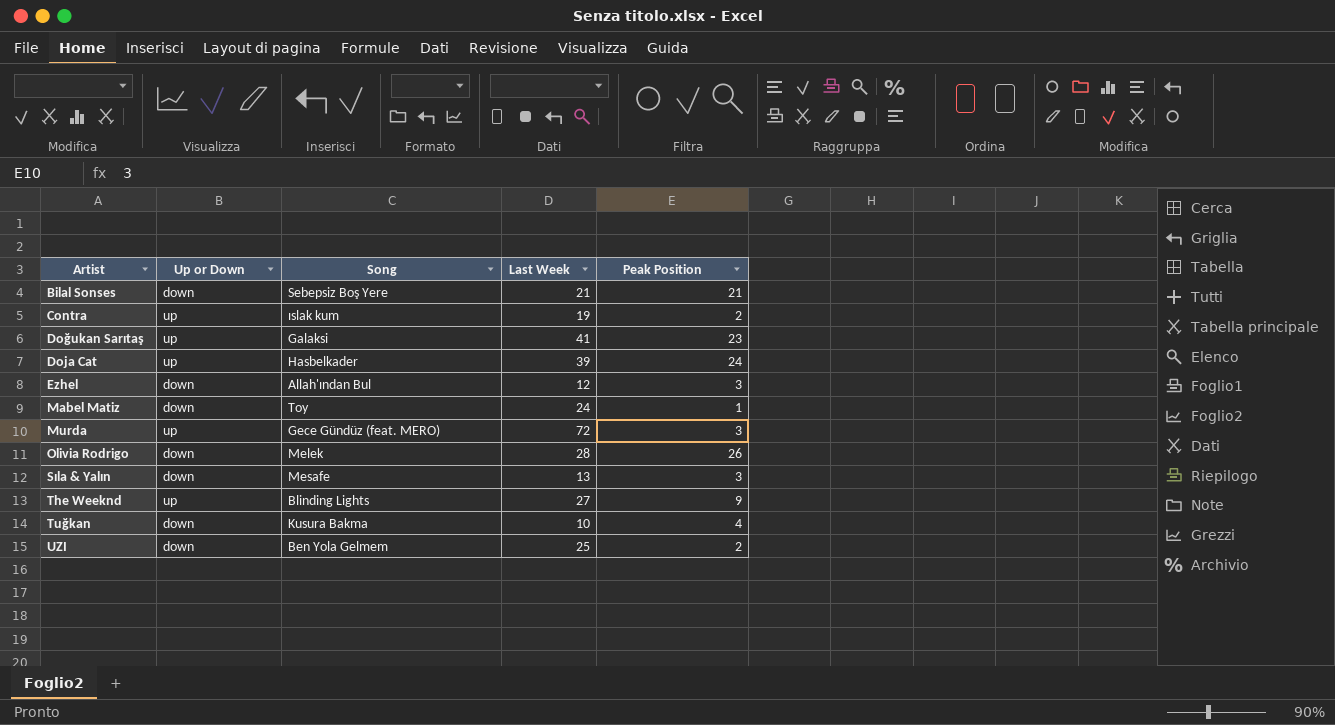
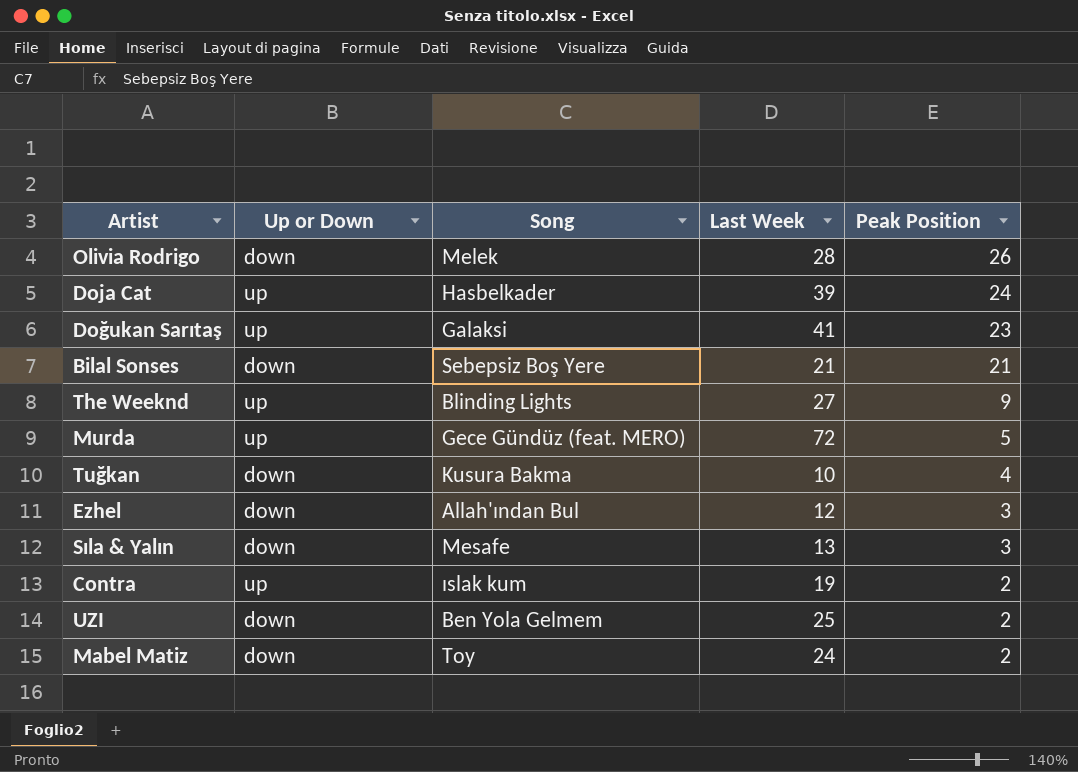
row order: Artist ascending -> Peak Position descending
Murda | Peak Position: 3 -> 5
Mabel Matiz | Peak Position: 1 -> 2

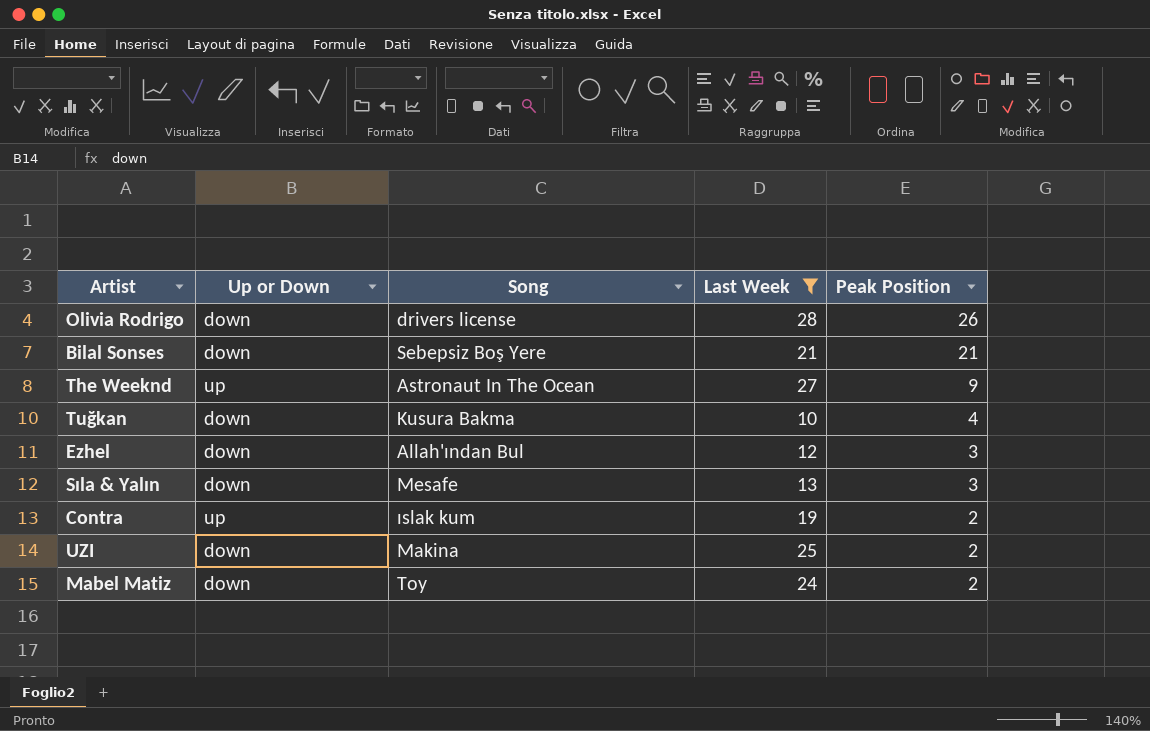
filter: none -> Last Week <= 28
Olivia Rodrigo | Song: Melek -> drivers license
The Weeknd | Song: Blinding Lights -> Astronaut In The Ocean
UZI | Song: Ben Yola Gelmem -> Makina

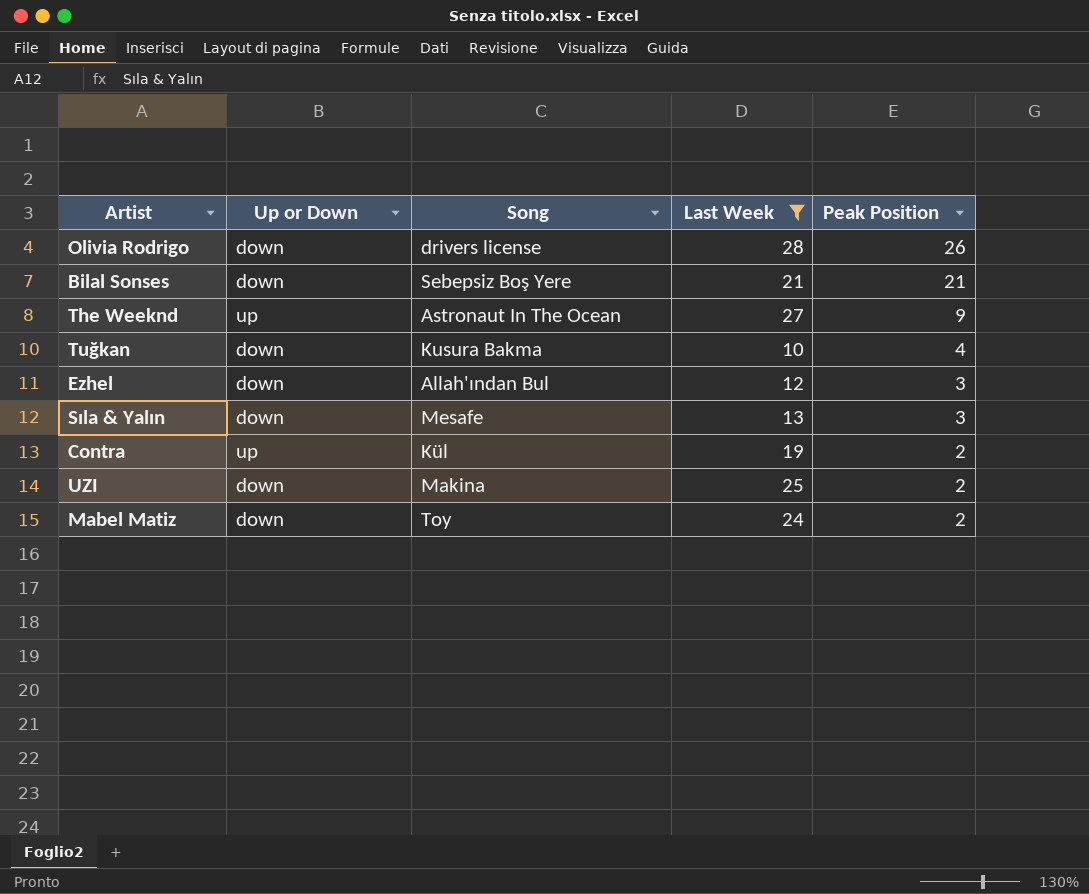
Contra | Song: ıslak kum -> Kül

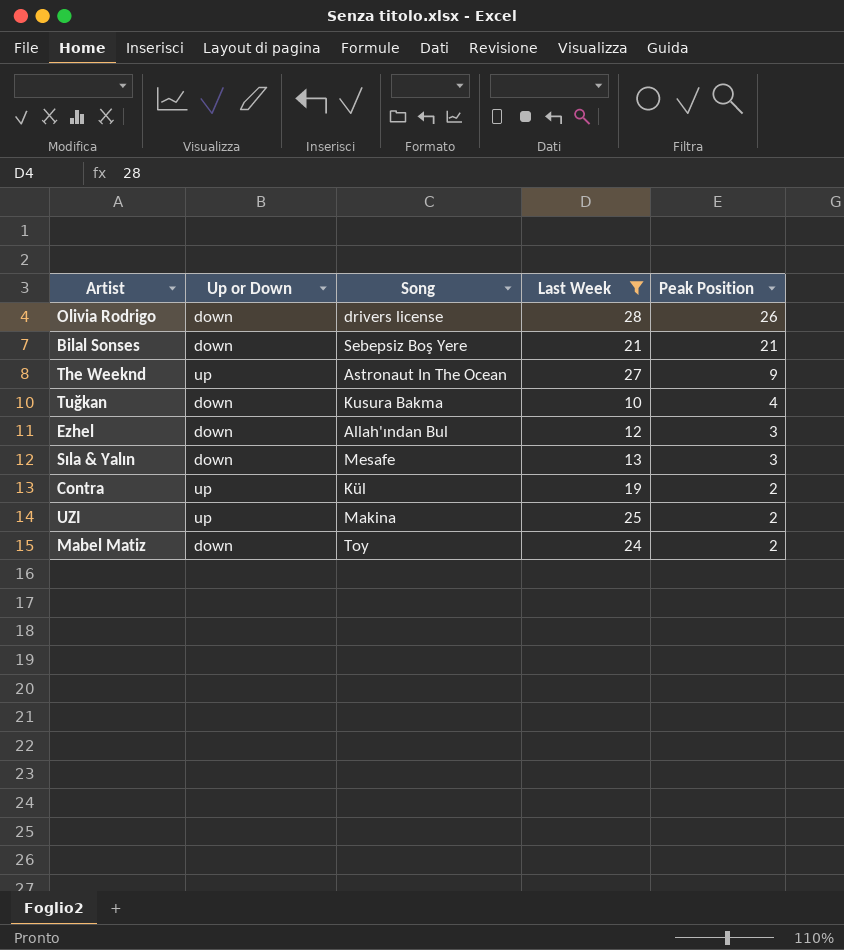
UZI | Up or Down: down -> up

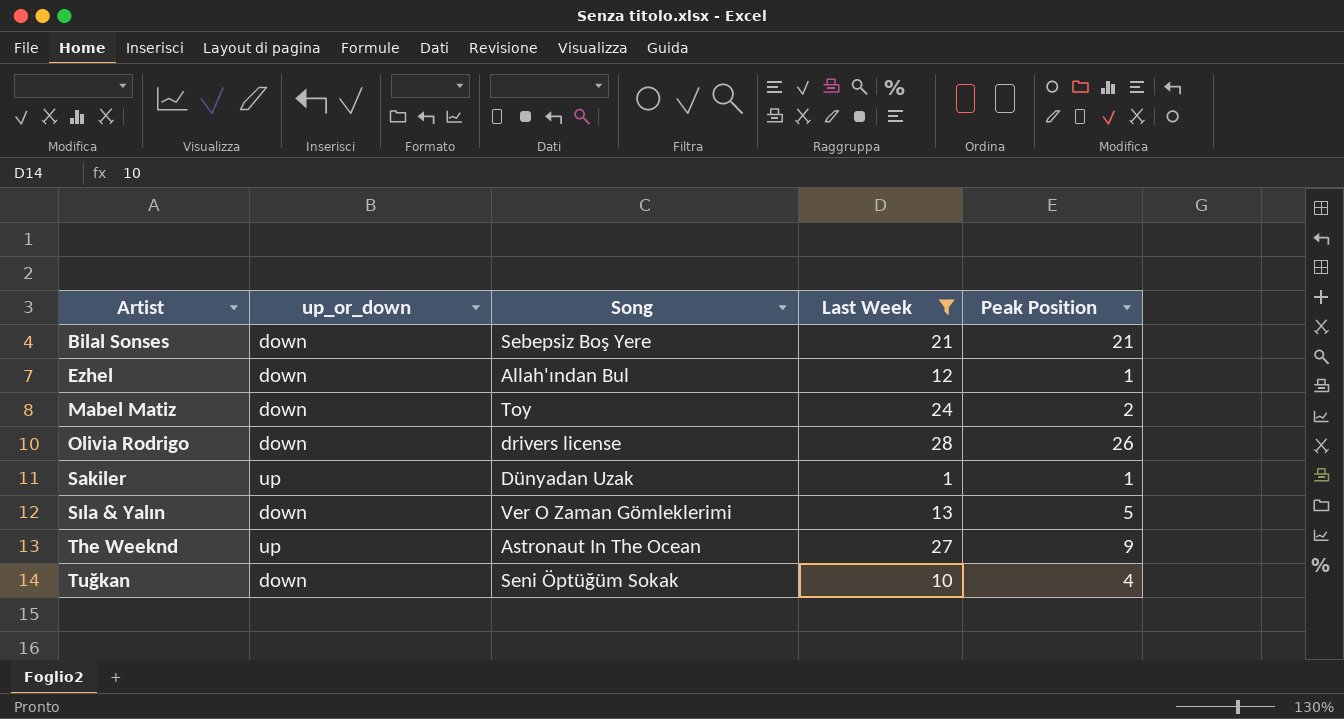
row order: Peak Position descending -> Artist ascending
column name: Up or Down -> up_or_down
row Contra: up | Kül | 19 | 2 -> none
row UZI: up | Makina | 25 | 2 -> none
Ezhel | Peak Position: 3 -> 1
row Sakiler: none -> up | Dünyadan Uzak | 1 | 1
Sıla & Yalın | Song: Mesafe -> Ver O Zaman Gömleklerimi
Sıla & Yalın | Peak Position: 3 -> 5
Tuğkan | Song: Kusura Bakma -> Seni Öptüğüm Sokak

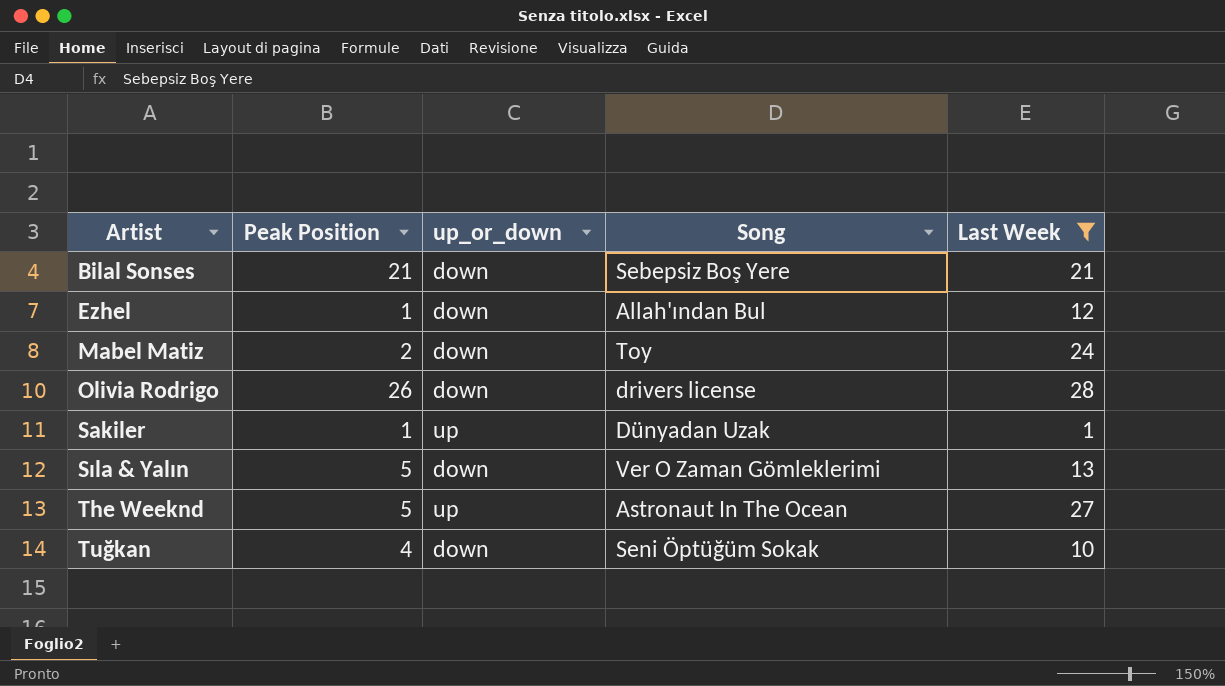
column Peak Position | position: 5 -> 2
The Weeknd | Peak Position: 9 -> 5

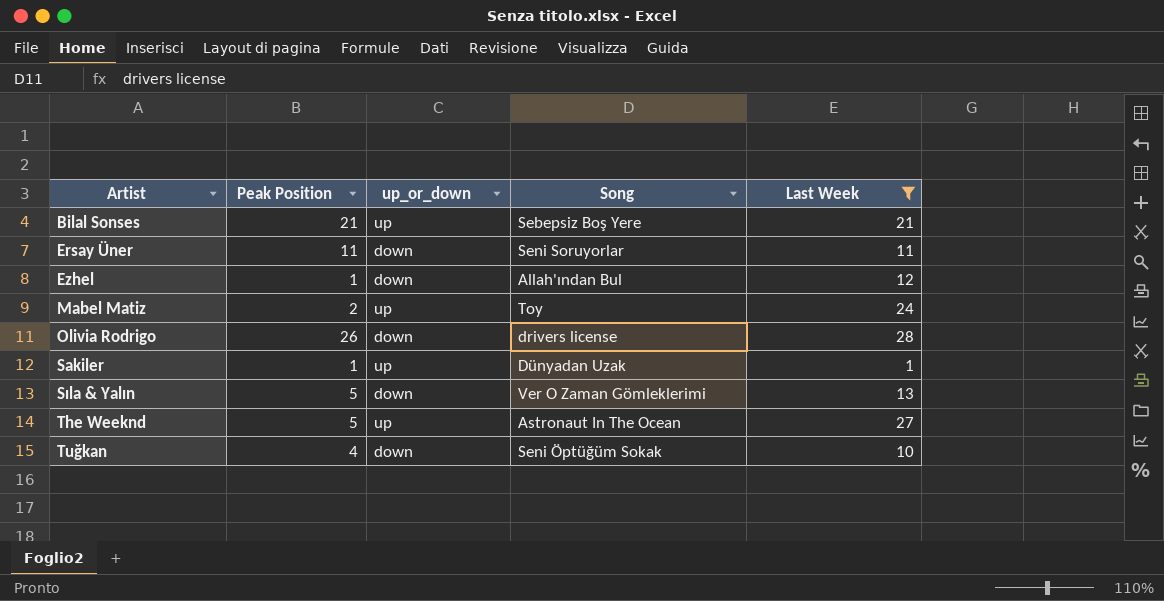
Bilal Sonses | up_or_down: down -> up
row Ersay Üner: none -> 11 | down | Seni Soruyorlar | 11
Mabel Matiz | up_or_down: down -> up

